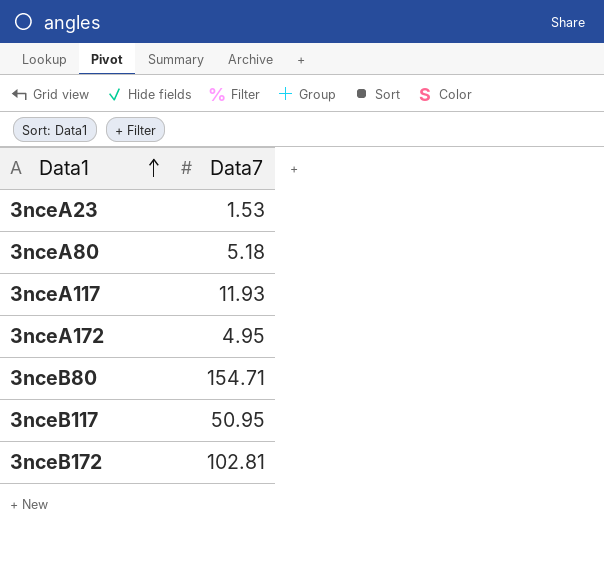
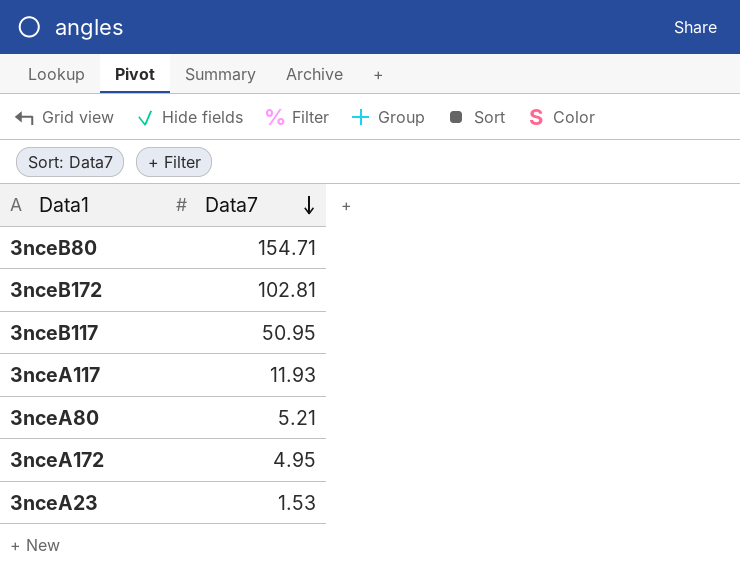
row order: Data1 ascending -> Data7 descending
3nceA80 | Data7: 5.18 -> 5.21

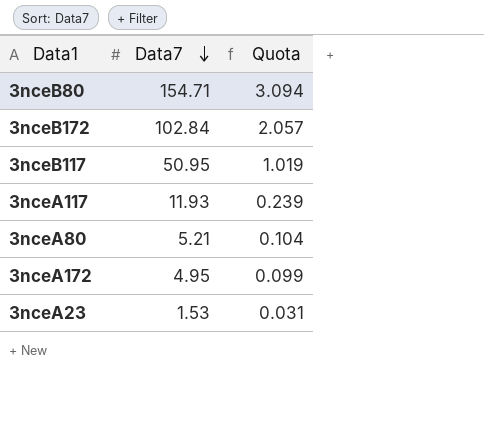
column Quota | formula: none -> [Data7] * 0.02
3nceB172 | Data7: 102.81 -> 102.84

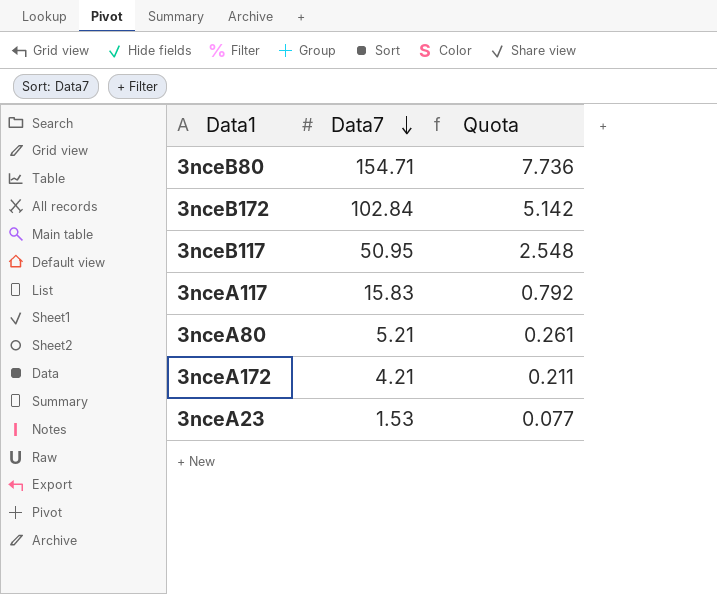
column Quota | formula: [Data7] * 0.02 -> [Data7] * 0.05
3nceA117 | Data7: 11.93 -> 15.83
3nceA172 | Data7: 4.95 -> 4.21

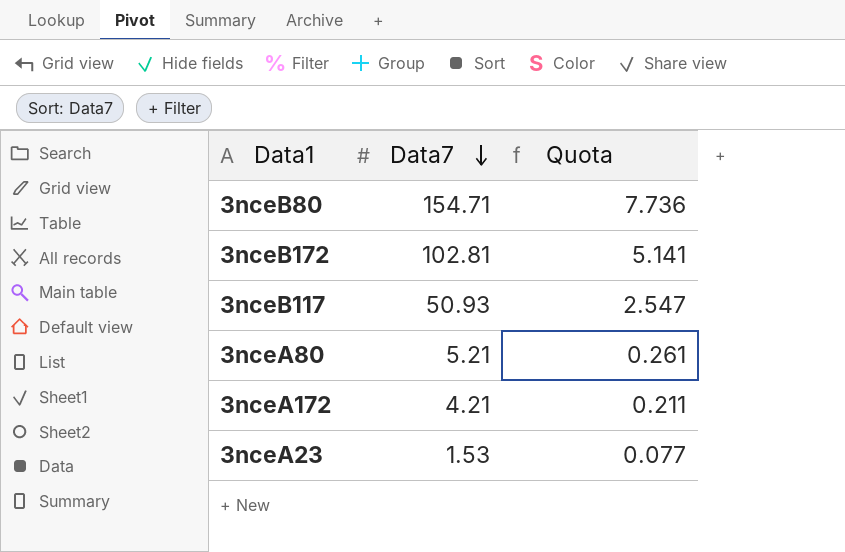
row 3nceA117: 15.83 | 0.792 -> none
3nceB172 | Data7: 102.84 -> 102.81
3nceB172 | Quota: 5.142 -> 5.141
3nceB117 | Data7: 50.95 -> 50.93
3nceB117 | Quota: 2.548 -> 2.547

